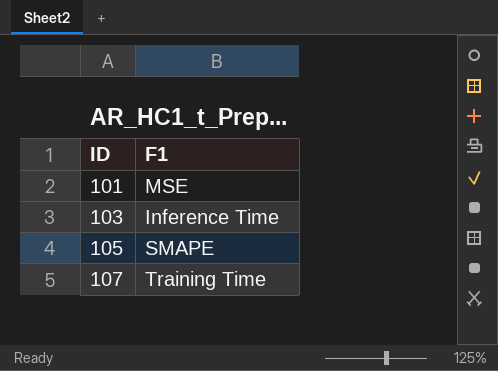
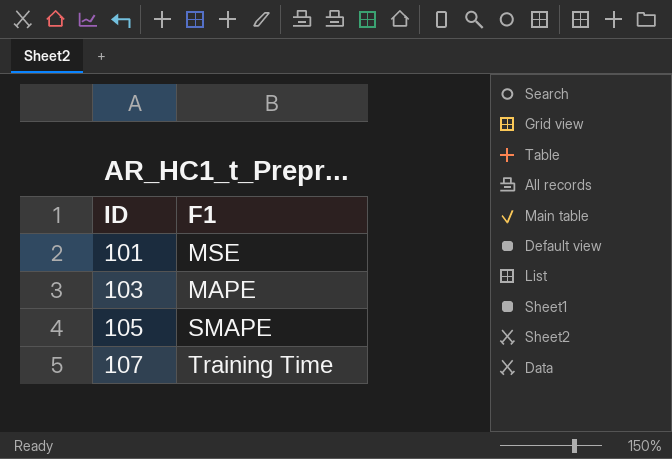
103 | F1: Inference Time -> MAPE

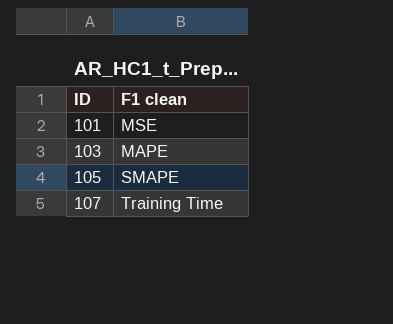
column name: F1 -> F1 clean

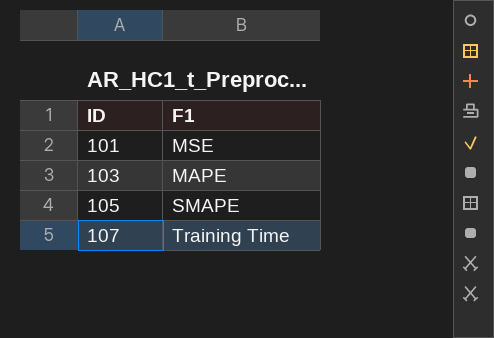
column name: F1 clean -> F1

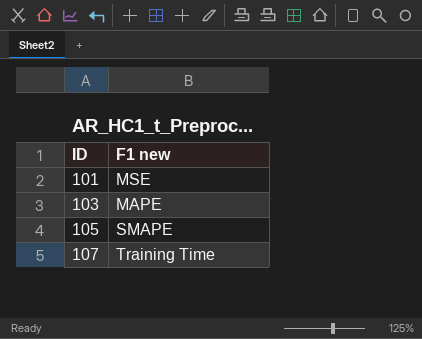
column name: F1 -> F1 new

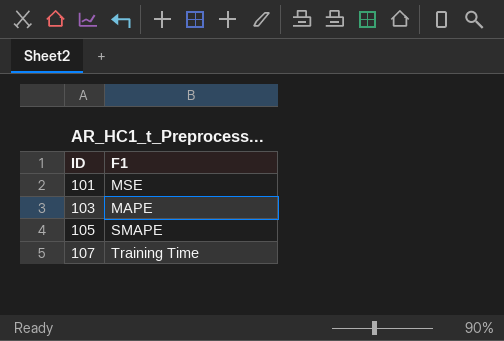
column name: F1 new -> F1

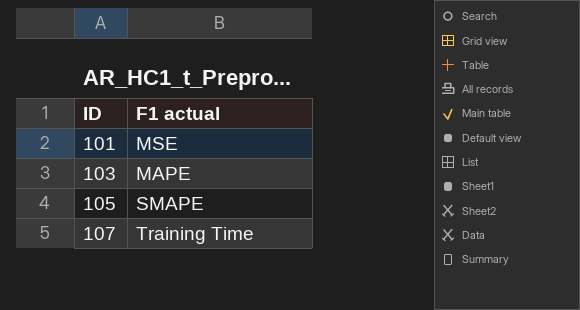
column name: F1 -> F1 actual

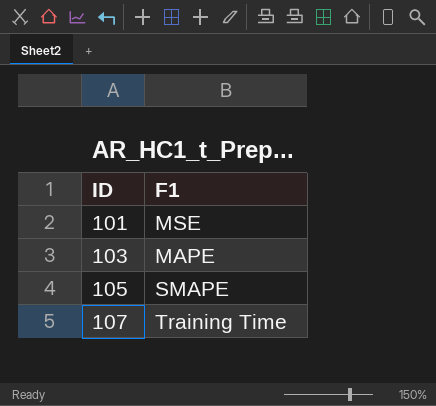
column name: F1 actual -> F1

